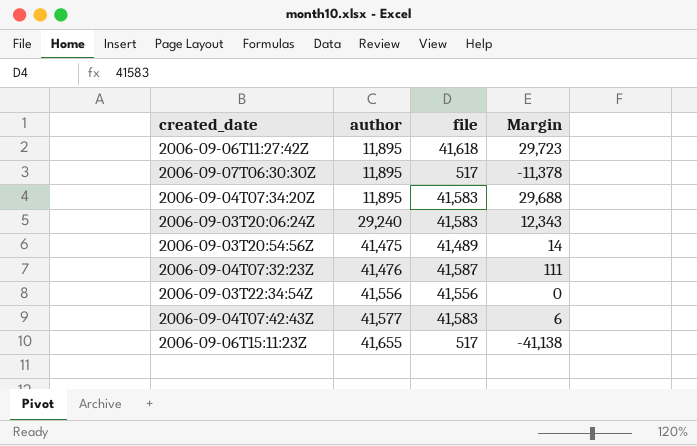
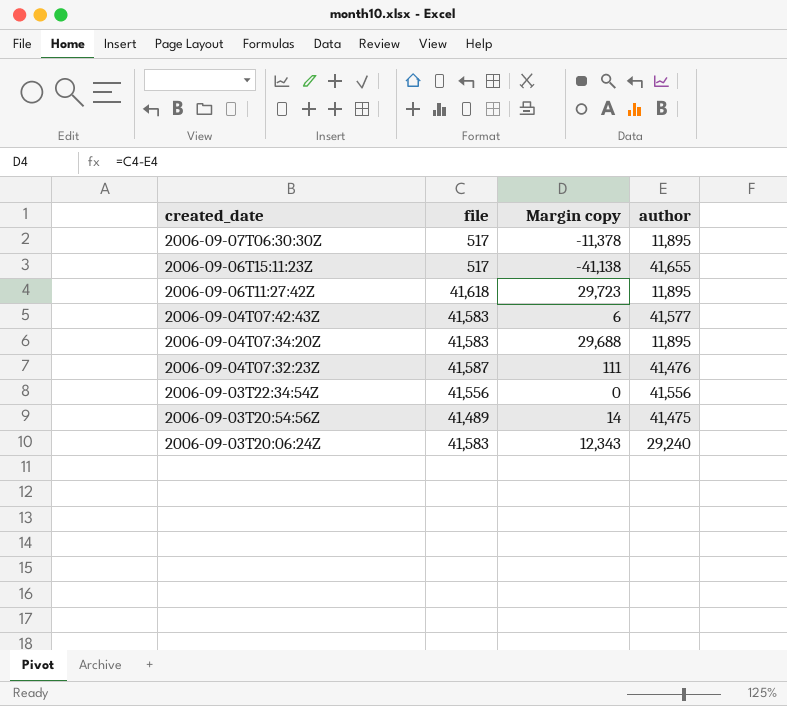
row order: author ascending -> created_date descending
column name: Margin -> Margin copy
column author | position: 2 -> 4

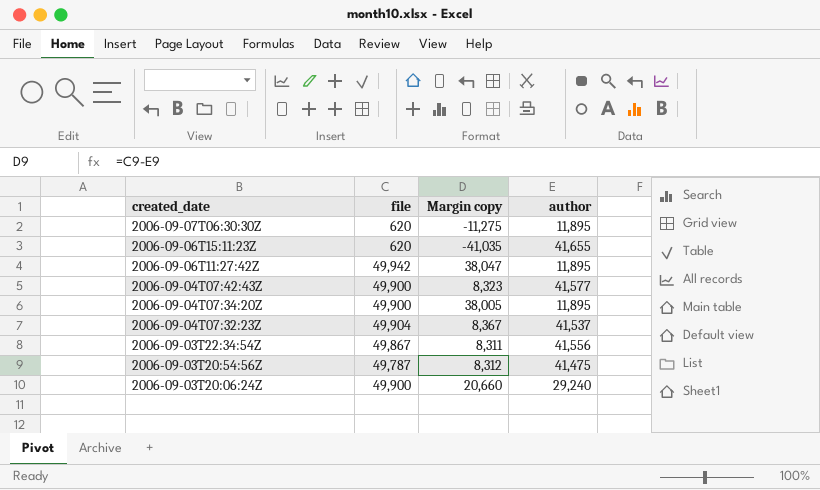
2006-09-07T06:30:30Z | file: 517 -> 620
2006-09-07T06:30:30Z | Margin copy: -11,378 -> -11,275
2006-09-06T15:11:23Z | file: 517 -> 620
2006-09-06T15:11:23Z | Margin copy: -41,138 -> -41,035
2006-09-06T11:27:42Z | file: 41,618 -> 49,942
2006-09-06T11:27:42Z | Margin copy: 29,723 -> 38,047
2006-09-04T07:42:43Z | file: 41,583 -> 49,900
2006-09-04T07:42:43Z | Margin copy: 6 -> 8,323
2006-09-04T07:34:20Z | file: 41,583 -> 49,900
2006-09-04T07:34:20Z | Margin copy: 29,688 -> 38,005
2006-09-04T07:32:23Z | file: 41,587 -> 49,904
2006-09-04T07:32:23Z | Margin copy: 111 -> 8,367
2006-09-04T07:32:23Z | author: 41,476 -> 41,537
2006-09-03T22:34:54Z | file: 41,556 -> 49,867
2006-09-03T22:34:54Z | Margin copy: 0 -> 8,311
2006-09-03T20:54:56Z | file: 41,489 -> 49,787
2006-09-03T20:54:56Z | Margin copy: 14 -> 8,312
2006-09-03T20:06:24Z | file: 41,583 -> 49,900
2006-09-03T20:06:24Z | Margin copy: 12,343 -> 20,660

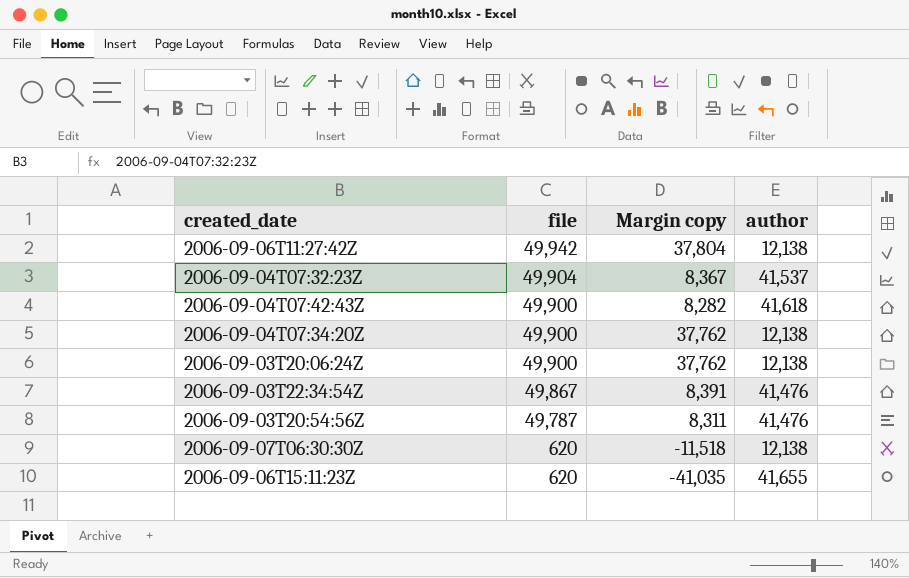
row order: created_date descending -> file descending
2006-09-06T11:27:42Z | Margin copy: 38,047 -> 37,804
2006-09-06T11:27:42Z | author: 11,895 -> 12,138
2006-09-04T07:42:43Z | Margin copy: 8,323 -> 8,282
2006-09-04T07:42:43Z | author: 41,577 -> 41,618
2006-09-04T07:34:20Z | Margin copy: 38,005 -> 37,762
2006-09-04T07:34:20Z | author: 11,895 -> 12,138
2006-09-03T20:06:24Z | Margin copy: 20,660 -> 37,762
2006-09-03T20:06:24Z | author: 29,240 -> 12,138
2006-09-03T22:34:54Z | Margin copy: 8,311 -> 8,391
2006-09-03T22:34:54Z | author: 41,556 -> 41,476
2006-09-03T20:54:56Z | Margin copy: 8,312 -> 8,311
2006-09-03T20:54:56Z | author: 41,475 -> 41,476
2006-09-07T06:30:30Z | Margin copy: -11,275 -> -11,518
2006-09-07T06:30:30Z | author: 11,895 -> 12,138

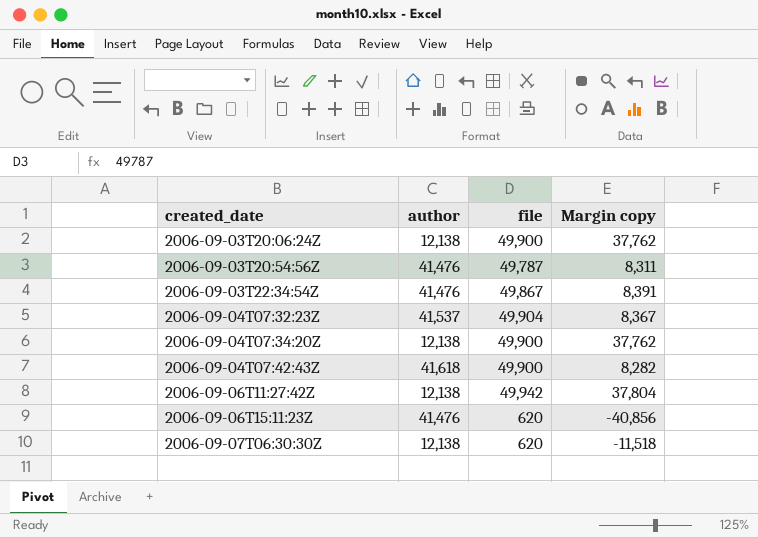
row order: file descending -> created_date ascending
column author | position: 4 -> 2
2006-09-06T15:11:23Z | author: 41,655 -> 41,476
2006-09-06T15:11:23Z | Margin copy: -41,035 -> -40,856

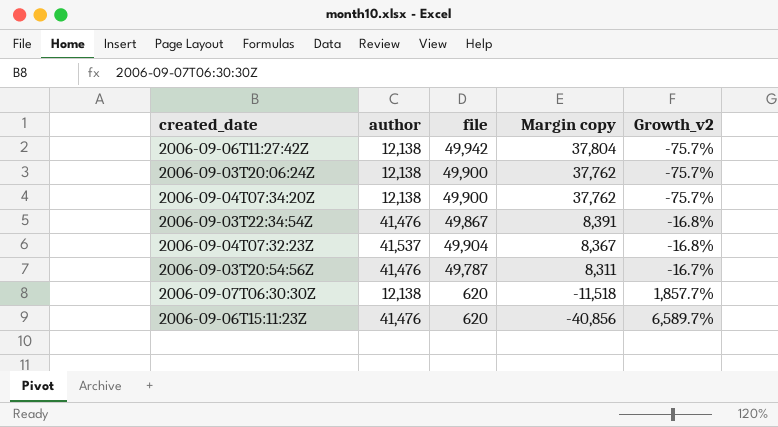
row order: created_date ascending -> Margin copy descending
column Growth_v2 | formula: none -> ([author] - [file]) / [file]
row 2006-09-04T07:42:43Z: 41,618 | 49,900 | 8,282 -> none

